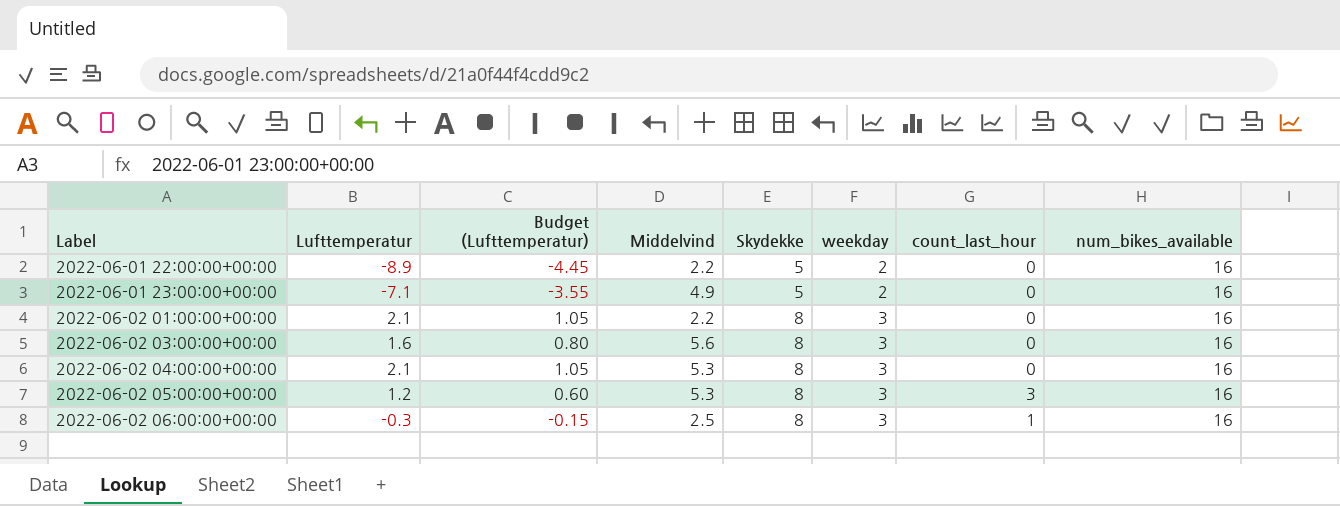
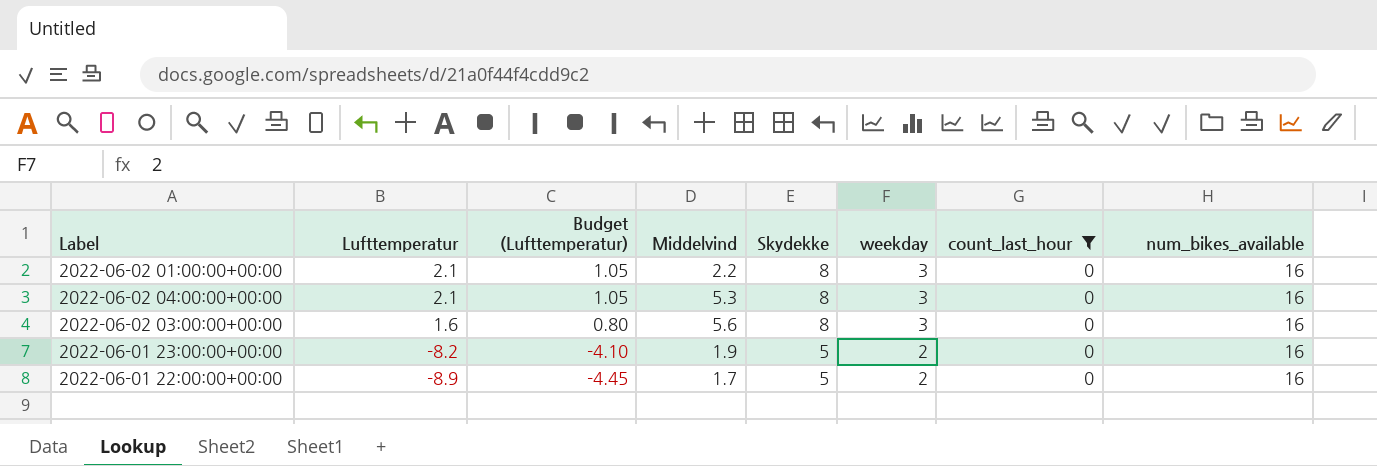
filter: none -> count_last_hour = 0
row order: Label ascending -> Lufttemperatur descending
2022-06-01 23:00:00+00:00 | Lufttemperatur: -7.1 -> -8.2
2022-06-01 23:00:00+00:00 | Budget (Lufttemperatur): -3.55 -> -4.10
2022-06-01 23:00:00+00:00 | Middelvind: 4.9 -> 1.9
2022-06-01 22:00:00+00:00 | Middelvind: 2.2 -> 1.7

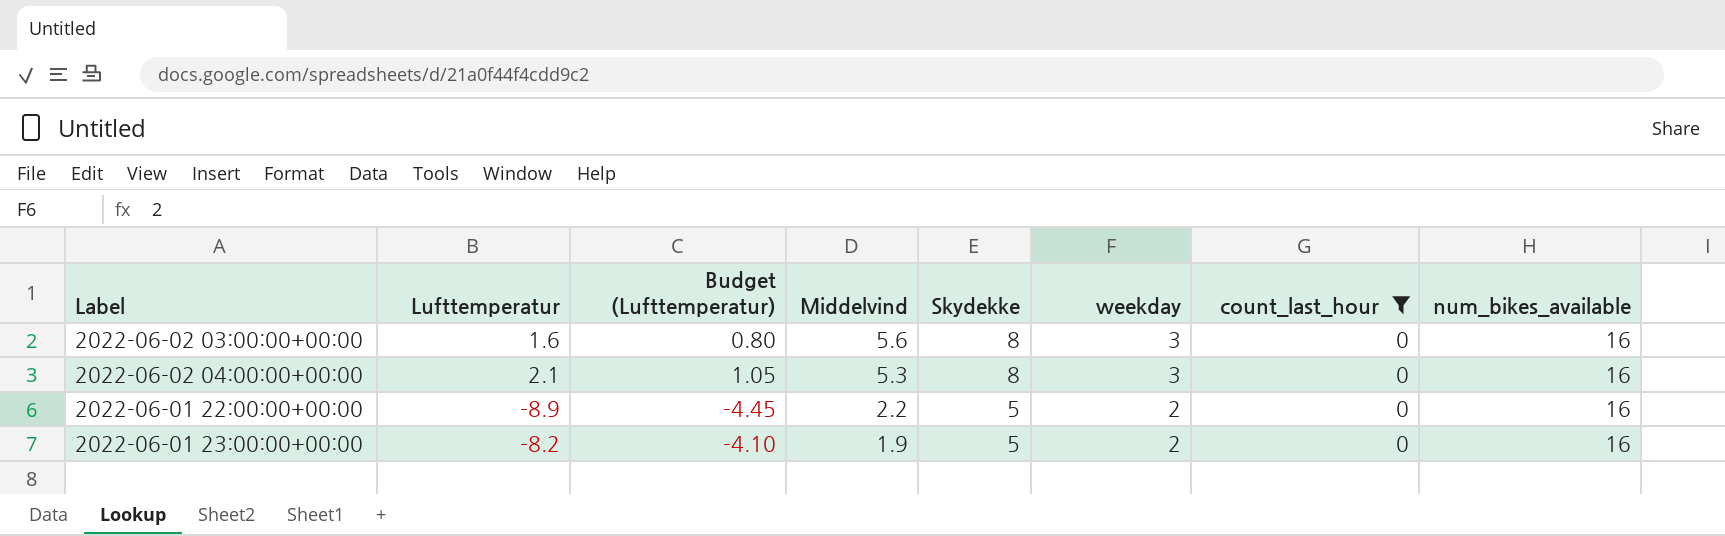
row order: Lufttemperatur descending -> Middelvind descending
row 2022-06-02 01:00:00+00:00: 2.1 | 1.05 | 2.2 | 8 | 3 | 0 | 16 -> none
2022-06-01 22:00:00+00:00 | Middelvind: 1.7 -> 2.2

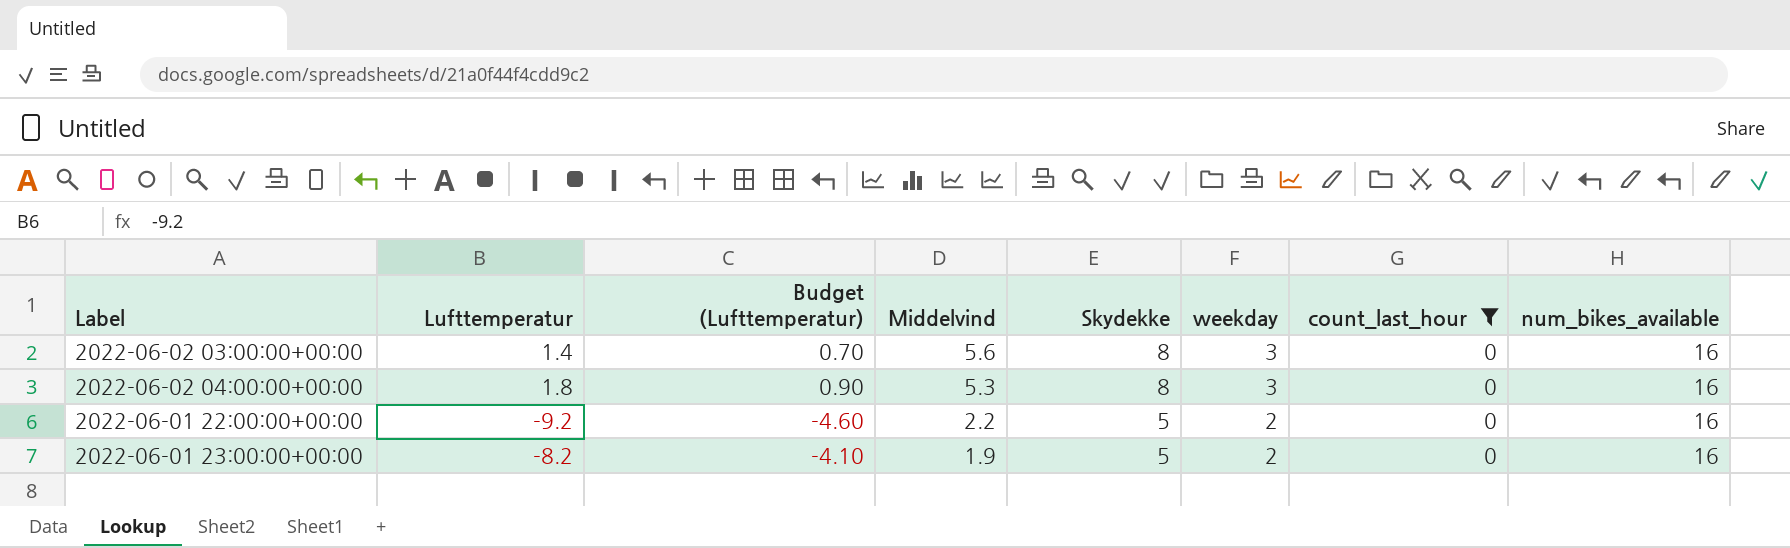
2022-06-02 03:00:00+00:00 | Lufttemperatur: 1.6 -> 1.4
2022-06-02 03:00:00+00:00 | Budget (Lufttemperatur): 0.80 -> 0.70
2022-06-02 04:00:00+00:00 | Lufttemperatur: 2.1 -> 1.8
2022-06-02 04:00:00+00:00 | Budget (Lufttemperatur): 1.05 -> 0.90
2022-06-01 22:00:00+00:00 | Lufttemperatur: -8.9 -> -9.2
2022-06-01 22:00:00+00:00 | Budget (Lufttemperatur): -4.45 -> -4.60

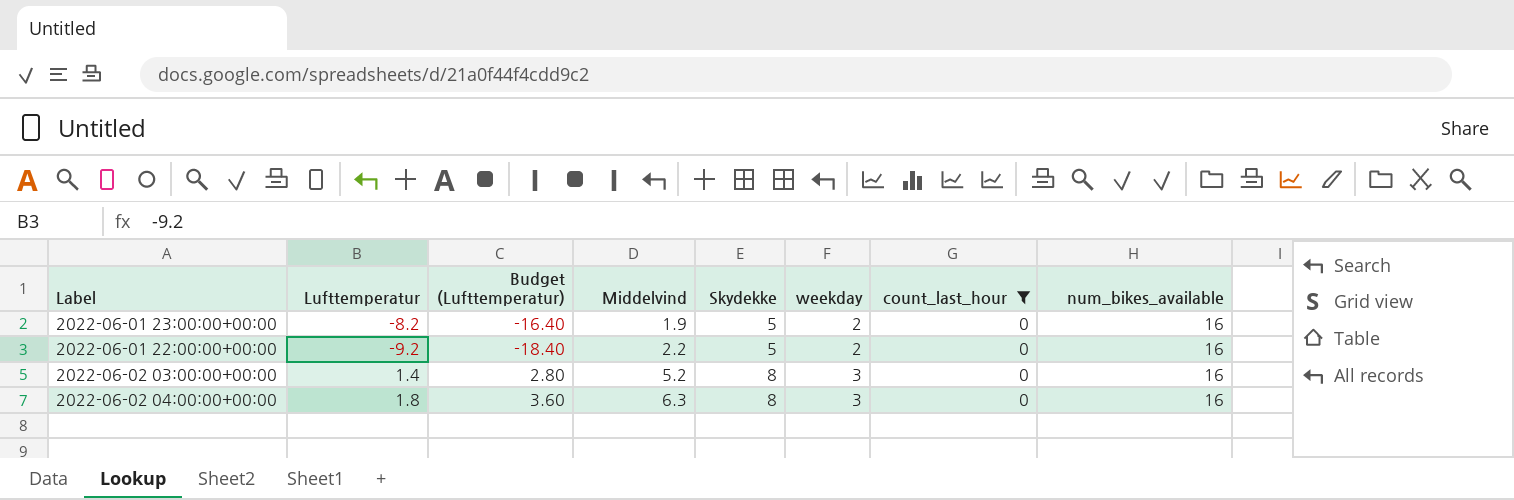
row order: Middelvind descending -> Middelvind ascending
column Budget (Lufttemperatur) | formula: [Lufttemperatur] * 0.5 -> [Lufttemperatur] * 2
2022-06-02 03:00:00+00:00 | Middelvind: 5.6 -> 5.2
2022-06-02 04:00:00+00:00 | Middelvind: 5.3 -> 6.3

